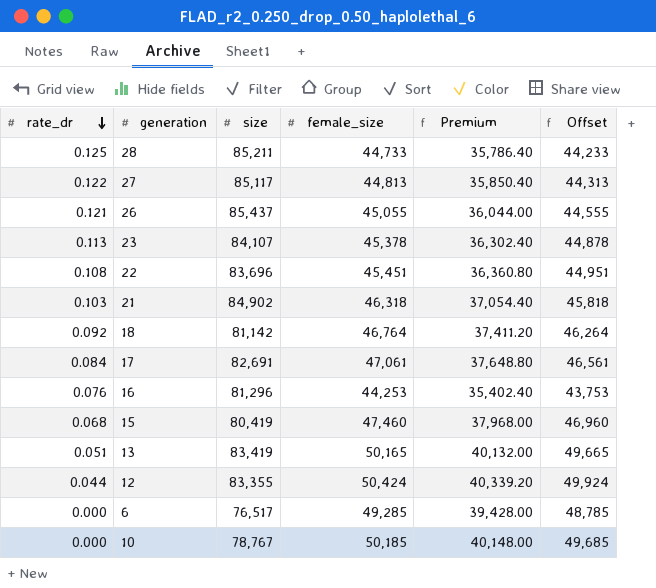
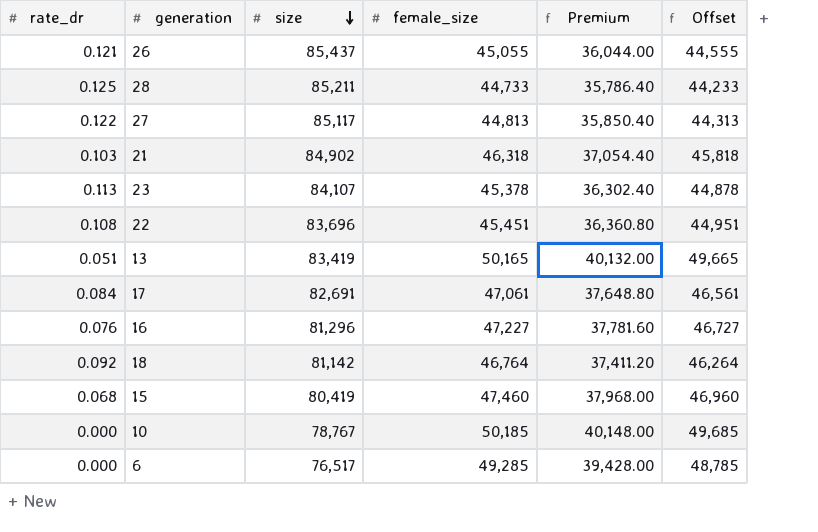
row order: rate_dr descending -> size descending
row 12: 0.044 | 83,355 | 50,424 | 40,339.20 | 49,924 -> none
16 | female_size: 44,253 -> 47,227
16 | Premium: 35,402.40 -> 37,781.60
16 | Offset: 43,753 -> 46,727

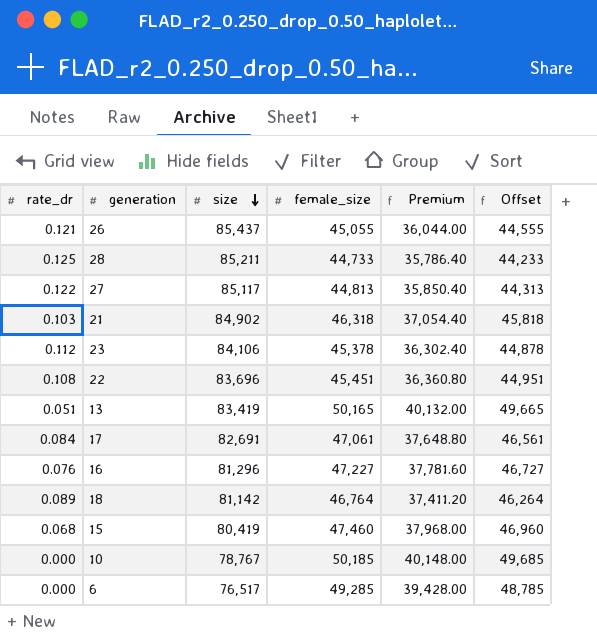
23 | rate_dr: 0.113 -> 0.112
23 | size: 84,107 -> 84,106
18 | rate_dr: 0.092 -> 0.089

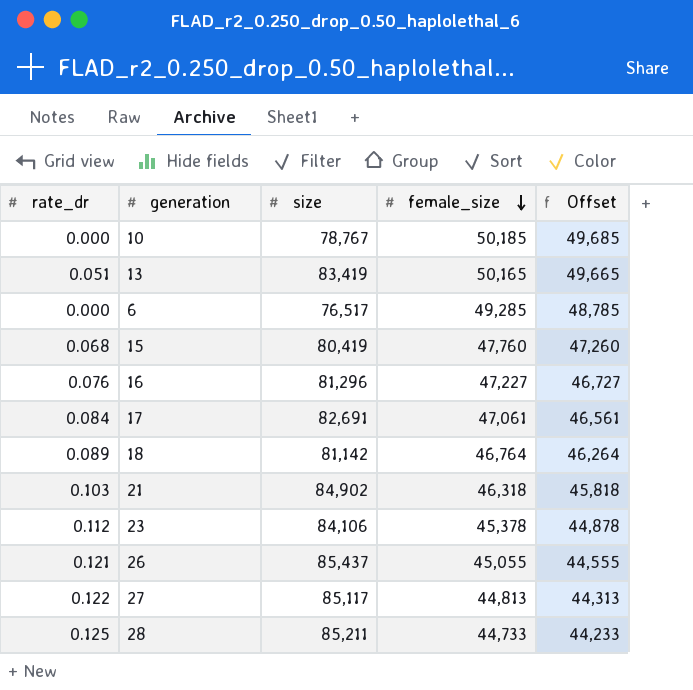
row order: size descending -> female_size descending
column Premium | formula: [female_size] * 0.8 -> none
row 22: 0.108 | 83,696 | 45,451 | 36,360.80 | 44,951 -> none
15 | female_size: 47,460 -> 47,760
15 | Offset: 46,960 -> 47,260

